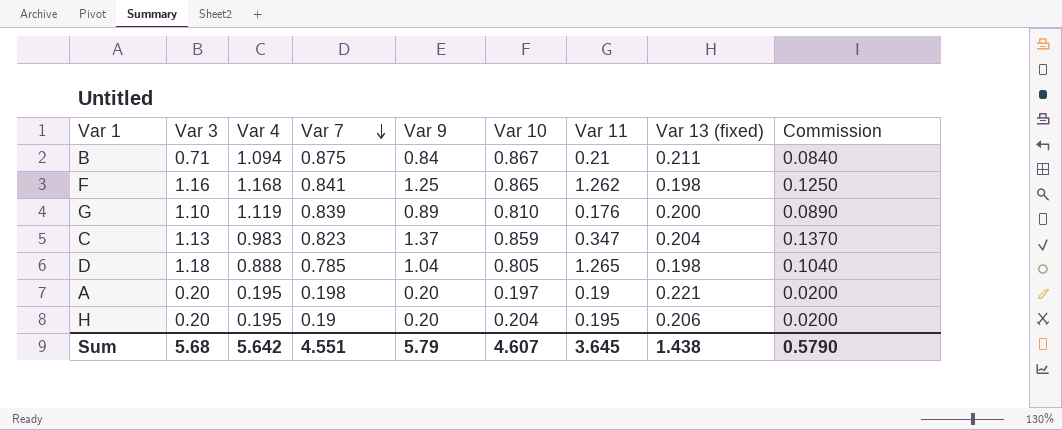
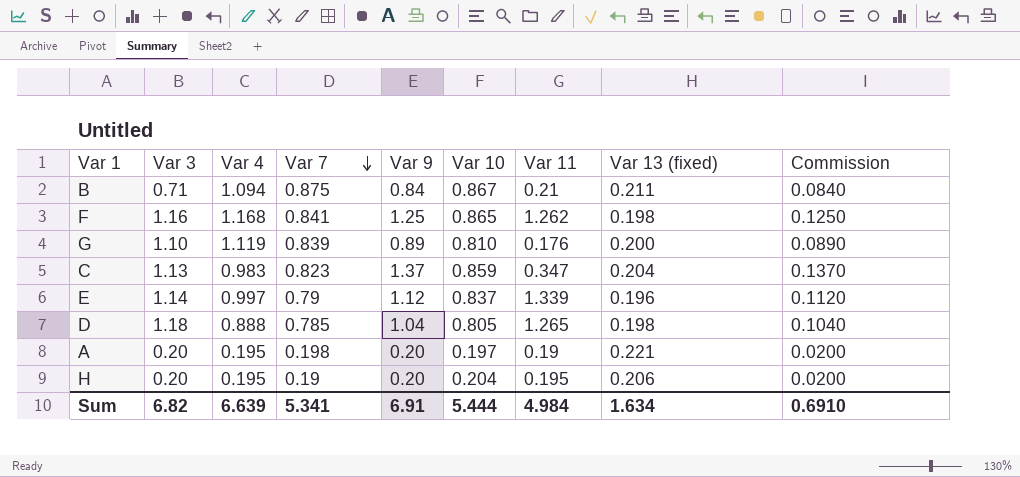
row E: none -> 1.14 | 0.997 | 0.79 | 1.12 | 0.837 | 1.339 | 0.196 | 0.1120
Sum | Var 3: 5.68 -> 6.82
Sum | Var 4: 5.642 -> 6.639
Sum | Var 7: 4.551 -> 5.341
Sum | Var 9: 5.79 -> 6.91
Sum | Var 10: 4.607 -> 5.444
Sum | Var 11: 3.645 -> 4.984
Sum | Var 13 (fixed): 1.438 -> 1.634
Sum | Commission: 0.5790 -> 0.6910

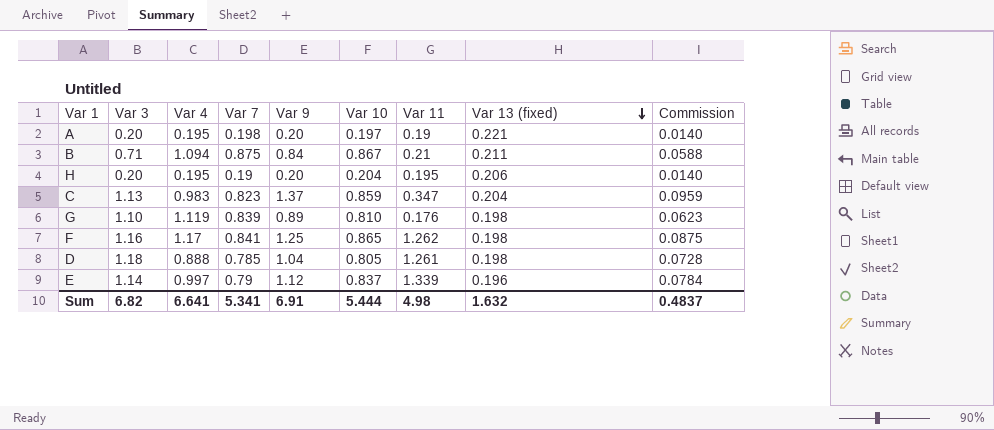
row order: Var 7 descending -> Var 13 (fixed) descending
column Commission | formula: [Var 9] * 0.1 -> [Var 9] * 0.07
G | Var 13 (fixed): 0.200 -> 0.198
F | Var 4: 1.168 -> 1.17
D | Var 11: 1.265 -> 1.261
Sum | Var 4: 6.639 -> 6.641
Sum | Var 11: 4.984 -> 4.98
Sum | Var 13 (fixed): 1.634 -> 1.632
Sum | Commission: 0.6910 -> 0.4837

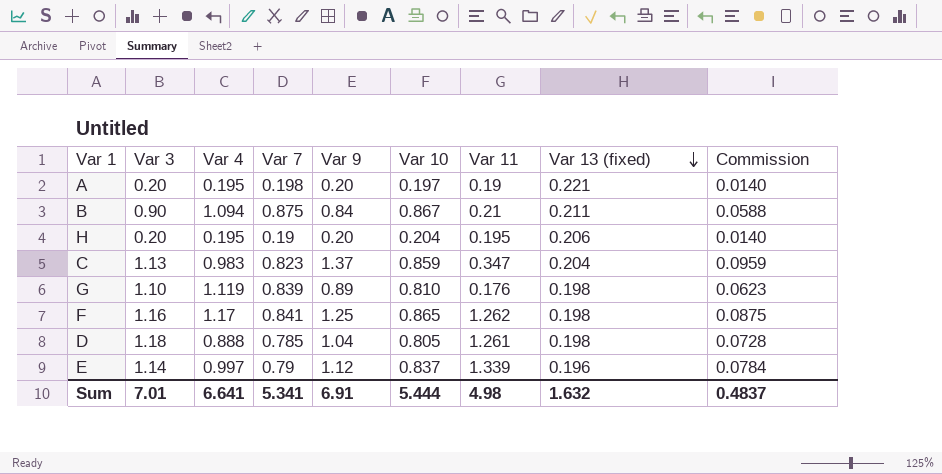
B | Var 3: 0.71 -> 0.90
Sum | Var 3: 6.82 -> 7.01

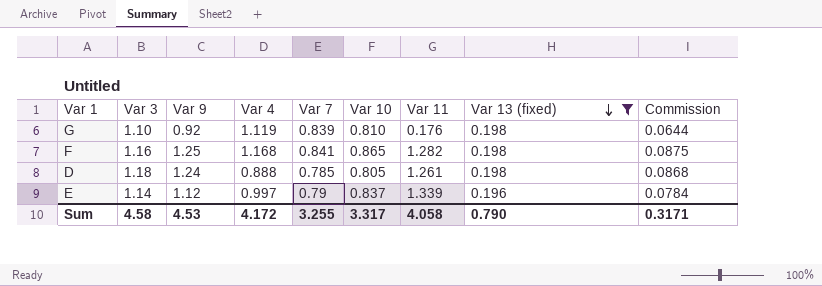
filter: none -> Var 13 (fixed) <= 0.198
column Var 9 | position: 5 -> 3
G | Var 9: 0.89 -> 0.92
G | Commission: 0.0623 -> 0.0644
F | Var 4: 1.17 -> 1.168
F | Var 11: 1.262 -> 1.282
D | Var 9: 1.04 -> 1.24
D | Commission: 0.0728 -> 0.0868
Sum | Var 3: 7.01 -> 4.58
Sum | Var 9: 6.91 -> 4.53
Sum | Var 4: 6.641 -> 4.172
Sum | Var 7: 5.341 -> 3.255
Sum | Var 10: 5.444 -> 3.317
Sum | Var 11: 4.98 -> 4.058
Sum | Var 13 (fixed): 1.632 -> 0.790
Sum | Commission: 0.4837 -> 0.3171

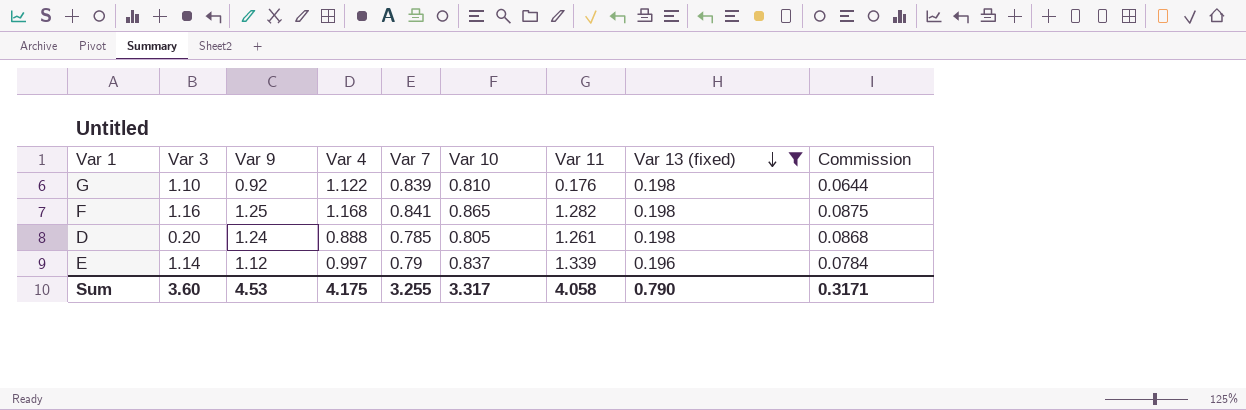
G | Var 4: 1.119 -> 1.122
D | Var 3: 1.18 -> 0.20
Sum | Var 3: 4.58 -> 3.60
Sum | Var 4: 4.172 -> 4.175

